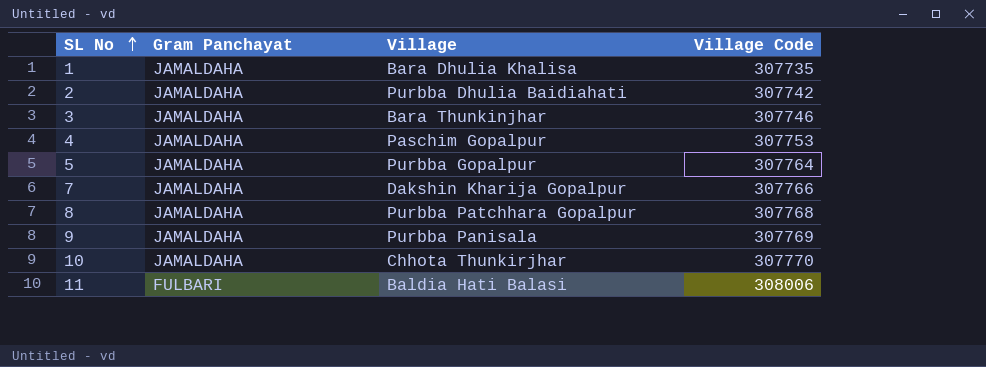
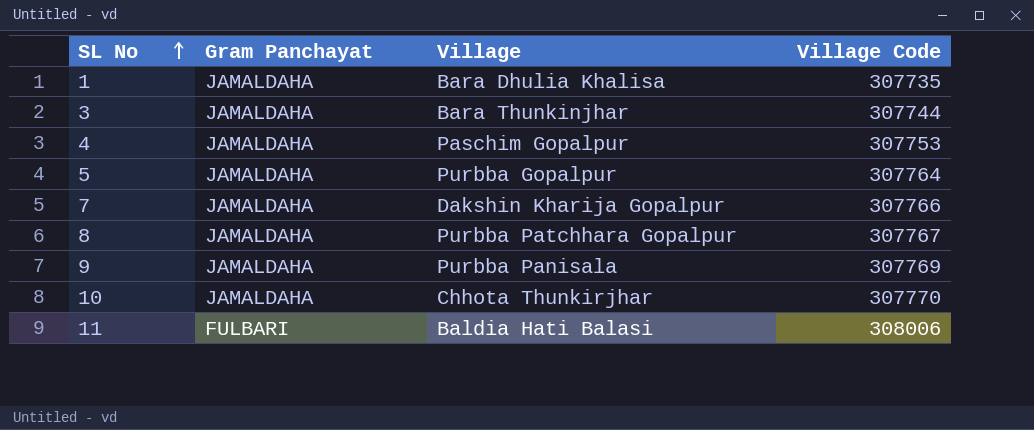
row 2: JAMALDAHA | Purbba Dhulia Baidiahati | 307742 -> none
3 | Village Code: 307746 -> 307744
8 | Village Code: 307768 -> 307767

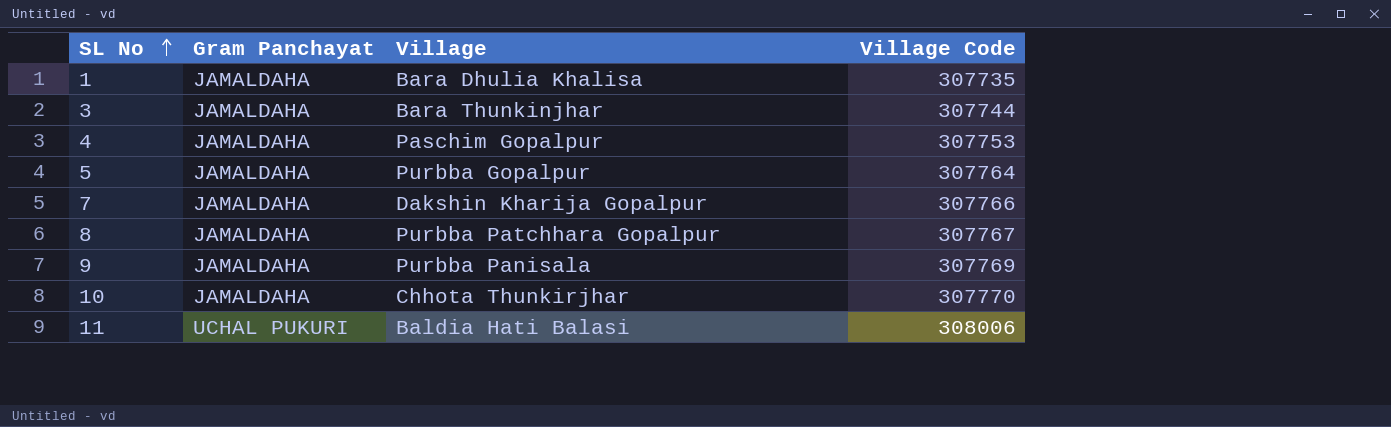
11 | Gram Panchayat: FULBARI -> UCHAL PUKURI

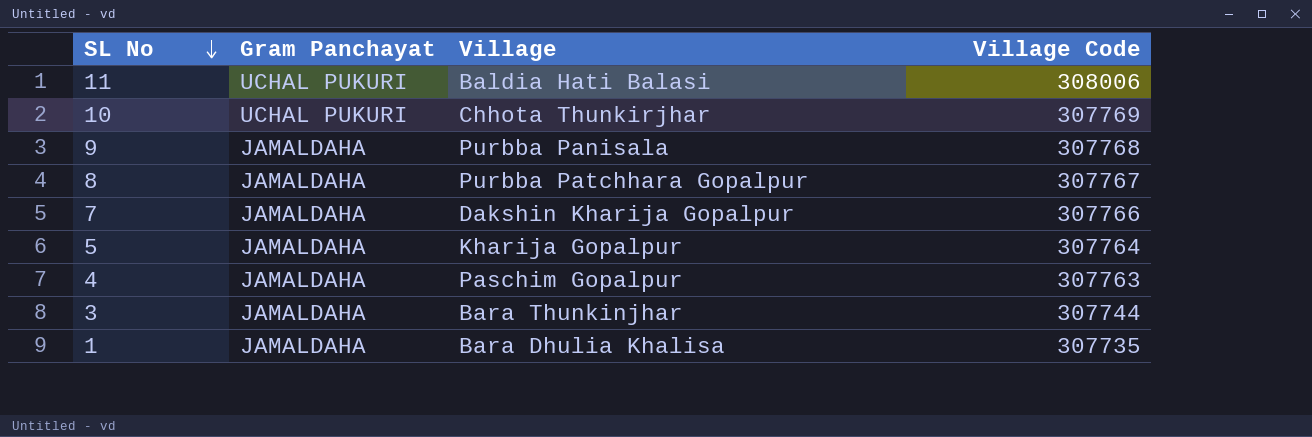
row order: SL No ascending -> SL No descending
10 | Gram Panchayat: JAMALDAHA -> UCHAL PUKURI
10 | Village Code: 307770 -> 307769
9 | Village Code: 307769 -> 307768
5 | Village: Purbba Gopalpur -> Kharija Gopalpur
4 | Village Code: 307753 -> 307763

